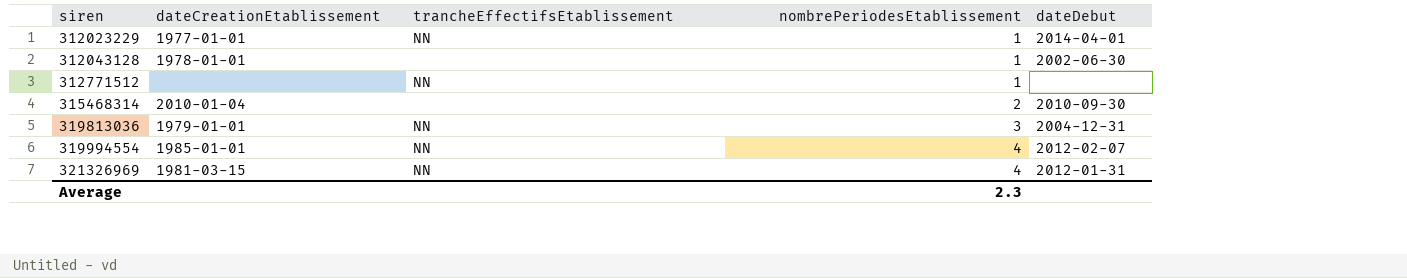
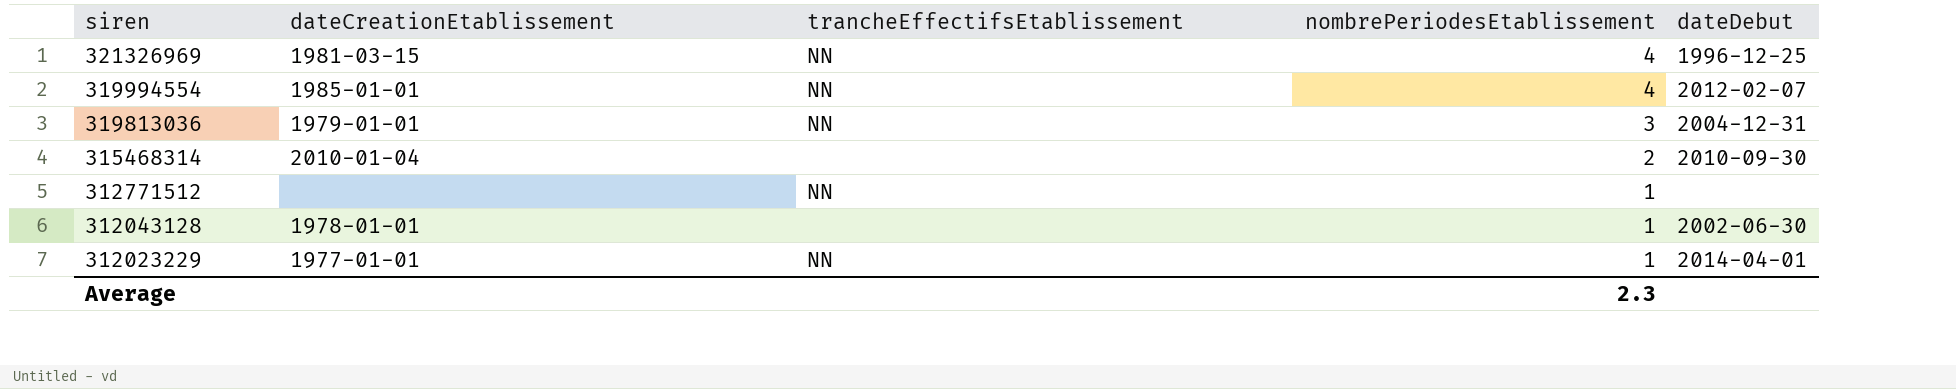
row order: siren ascending -> siren descending
321326969 | dateDebut: 2012-01-31 -> 1996-12-25

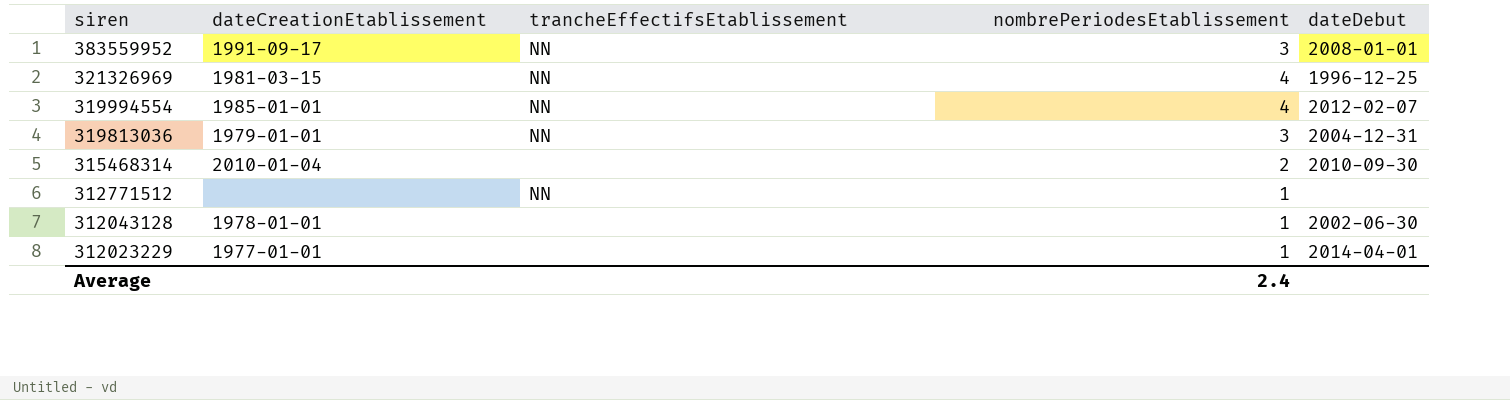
row 383559952: none -> 1991-09-17 | NN | 3 | 2008-01-01
312023229 | trancheEffectifsEtablissement: NN -> none
Average | nombrePeriodesEtablissement: 2.3 -> 2.4

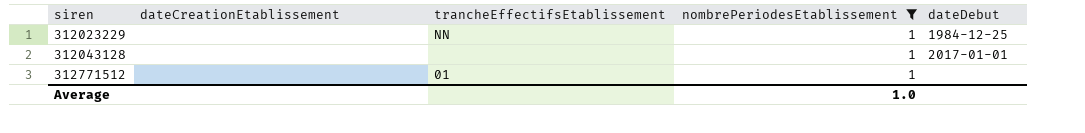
filter: none -> nombrePeriodesEtablissement = 1
row order: siren descending -> siren ascending
312023229 | dateCreationEtablissement: 1977-01-01 -> none
312023229 | trancheEffectifsEtablissement: none -> NN
312023229 | dateDebut: 2014-04-01 -> 1984-12-25
312043128 | dateCreationEtablissement: 1978-01-01 -> none
312043128 | dateDebut: 2002-06-30 -> 2017-01-01
312771512 | trancheEffectifsEtablissement: NN -> 01
Average | nombrePeriodesEtablissement: 2.4 -> 1.0

